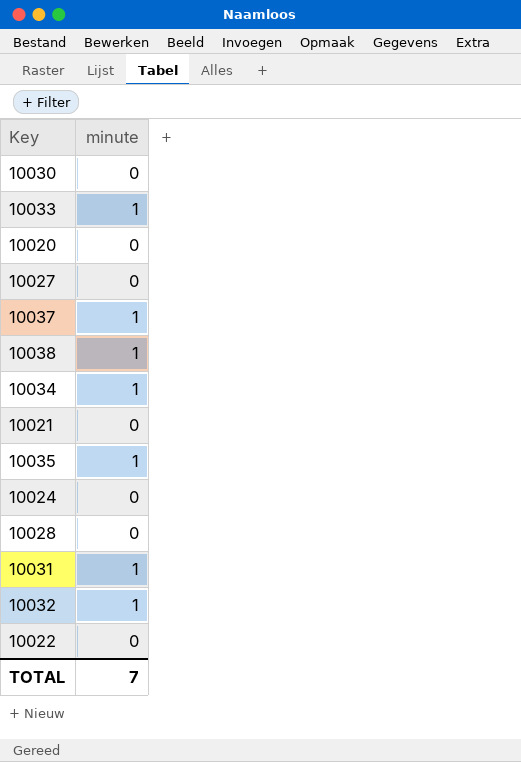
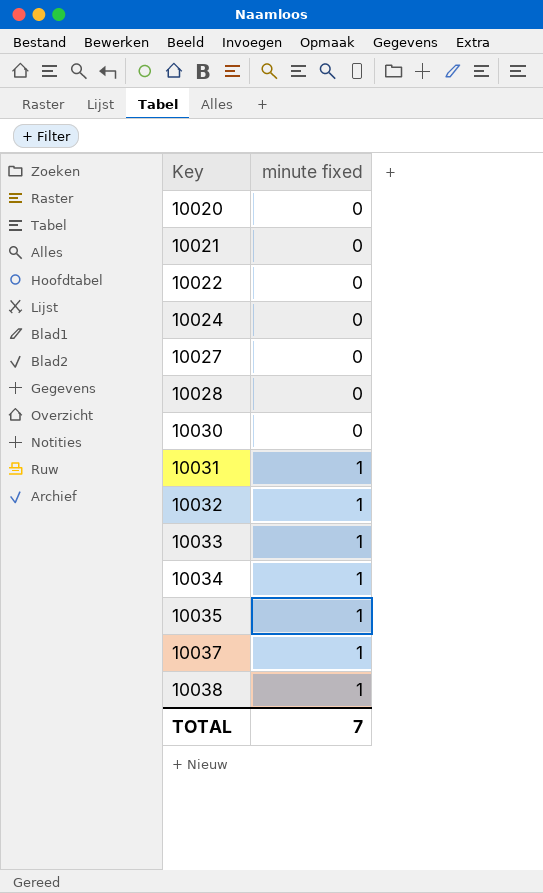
row order: none -> Key ascending
column name: minute -> minute fixed

